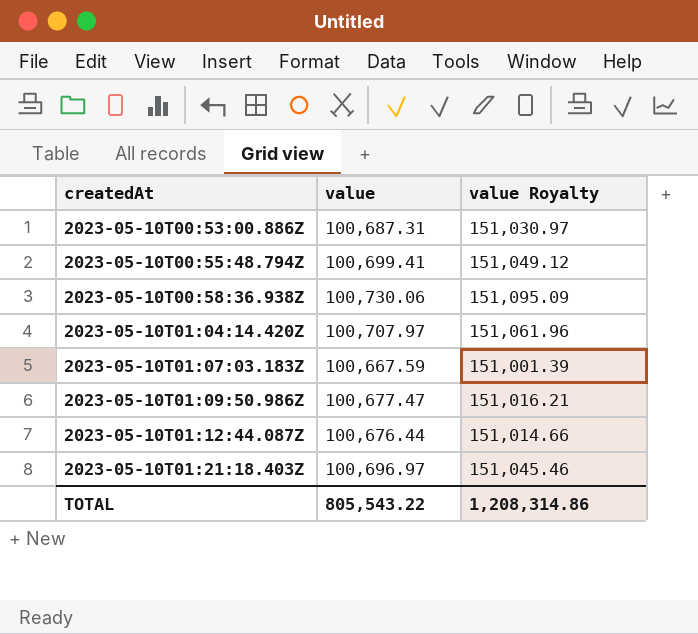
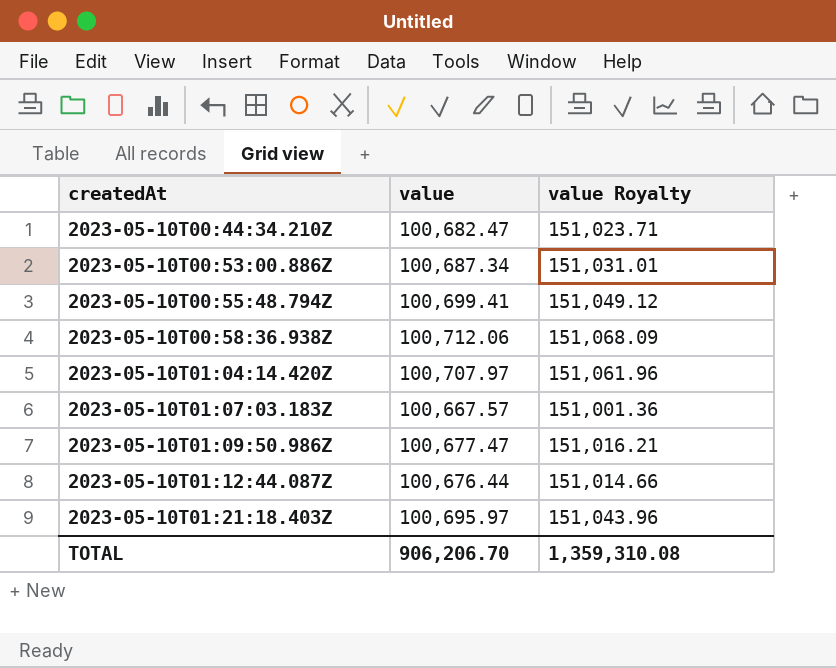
row 2023-05-10T00:44:34.210Z: none -> 100,682.47 | 151,023.71
2023-05-10T00:53:00.886Z | value: 100,687.31 -> 100,687.34
2023-05-10T00:53:00.886Z | value Royalty: 151,030.97 -> 151,031.01
2023-05-10T00:58:36.938Z | value: 100,730.06 -> 100,712.06
2023-05-10T00:58:36.938Z | value Royalty: 151,095.09 -> 151,068.09
2023-05-10T01:07:03.183Z | value: 100,667.59 -> 100,667.57
2023-05-10T01:07:03.183Z | value Royalty: 151,001.39 -> 151,001.36
2023-05-10T01:21:18.403Z | value: 100,696.97 -> 100,695.97
2023-05-10T01:21:18.403Z | value Royalty: 151,045.46 -> 151,043.96
TOTAL | value: 805,543.22 -> 906,206.70
TOTAL | value Royalty: 1,208,314.86 -> 1,359,310.08

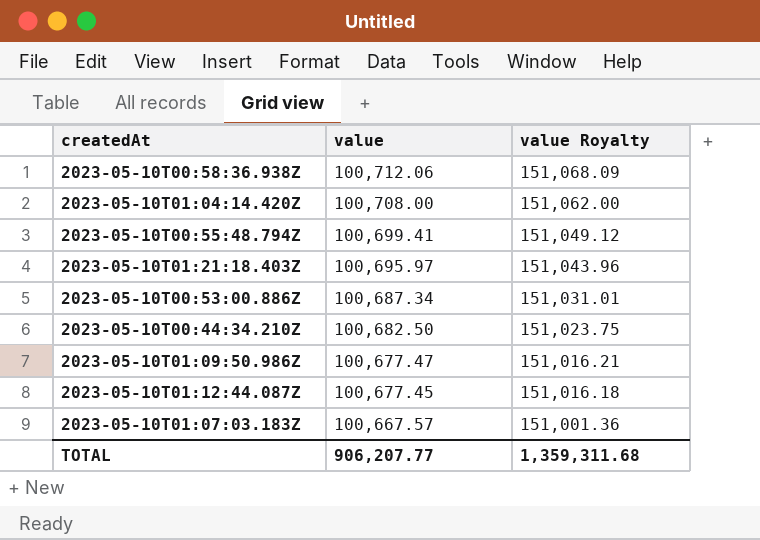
row order: createdAt ascending -> value descending
2023-05-10T01:04:14.420Z | value: 100,707.97 -> 100,708.00
2023-05-10T01:04:14.420Z | value Royalty: 151,061.96 -> 151,062.00
2023-05-10T00:44:34.210Z | value: 100,682.47 -> 100,682.50
2023-05-10T00:44:34.210Z | value Royalty: 151,023.71 -> 151,023.75
2023-05-10T01:12:44.087Z | value: 100,676.44 -> 100,677.45
2023-05-10T01:12:44.087Z | value Royalty: 151,014.66 -> 151,016.18
TOTAL | value: 906,206.70 -> 906,207.77
TOTAL | value Royalty: 1,359,310.08 -> 1,359,311.68

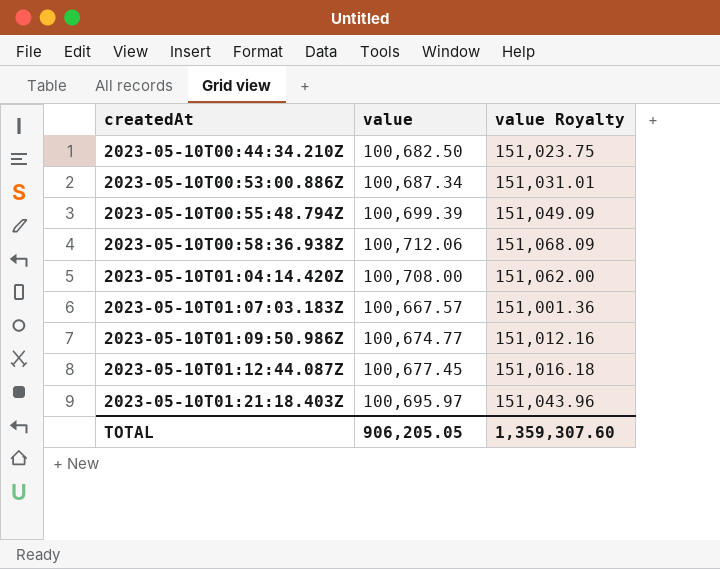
row order: value descending -> createdAt ascending
2023-05-10T00:55:48.794Z | value: 100,699.41 -> 100,699.39
2023-05-10T00:55:48.794Z | value Royalty: 151,049.12 -> 151,049.09
2023-05-10T01:09:50.986Z | value: 100,677.47 -> 100,674.77
2023-05-10T01:09:50.986Z | value Royalty: 151,016.21 -> 151,012.16
TOTAL | value: 906,207.77 -> 906,205.05
TOTAL | value Royalty: 1,359,311.68 -> 1,359,307.60

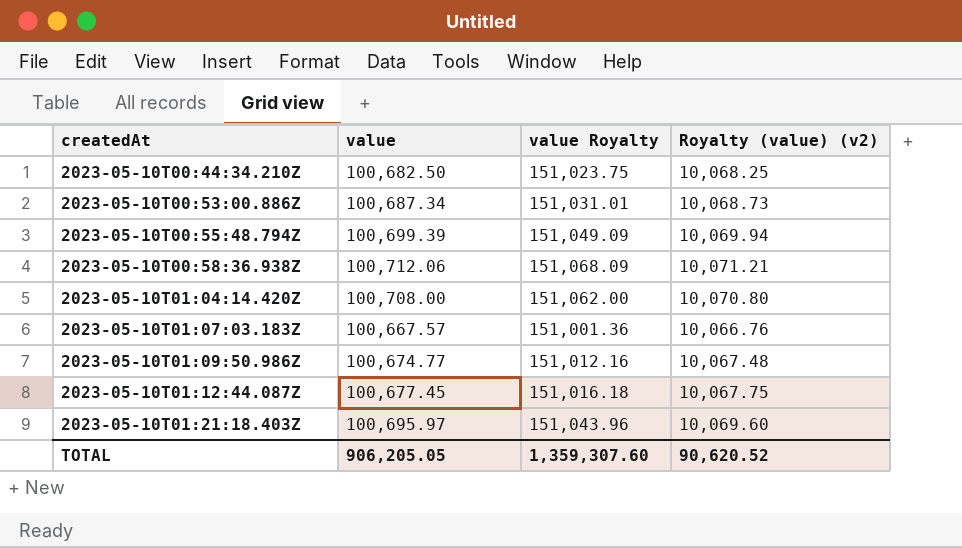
column Royalty (value) (v2) | formula: none -> [value] * 0.1

